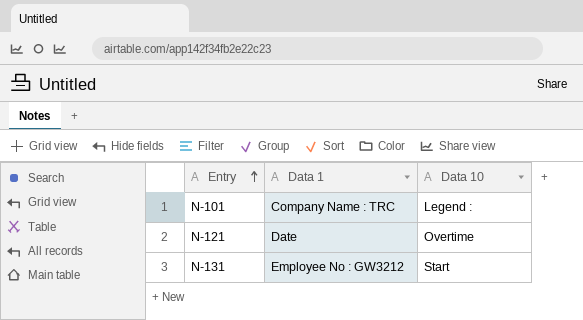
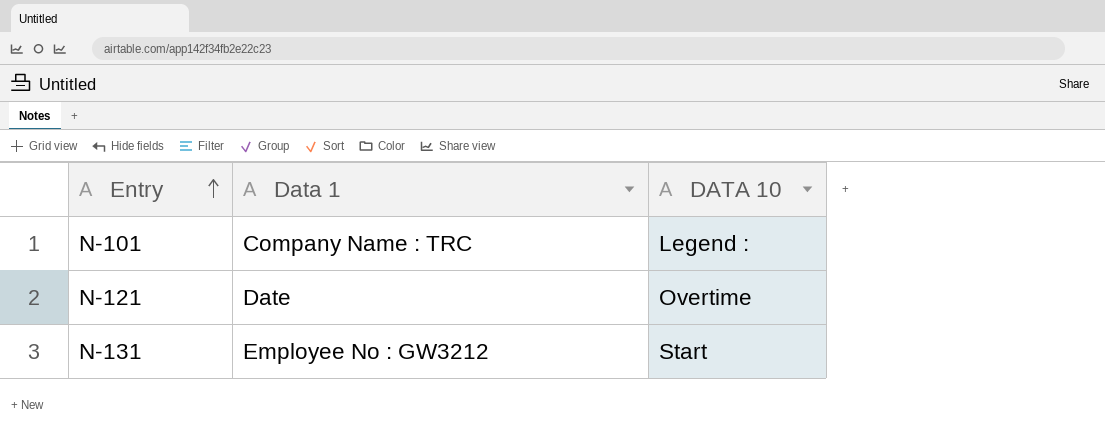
column name: Data 10 -> DATA 10

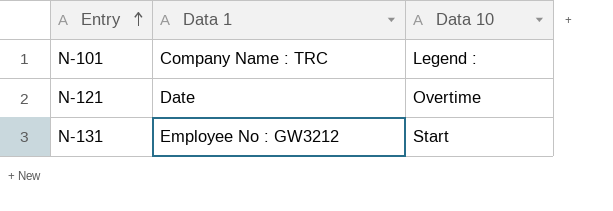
column name: DATA 10 -> Data 10

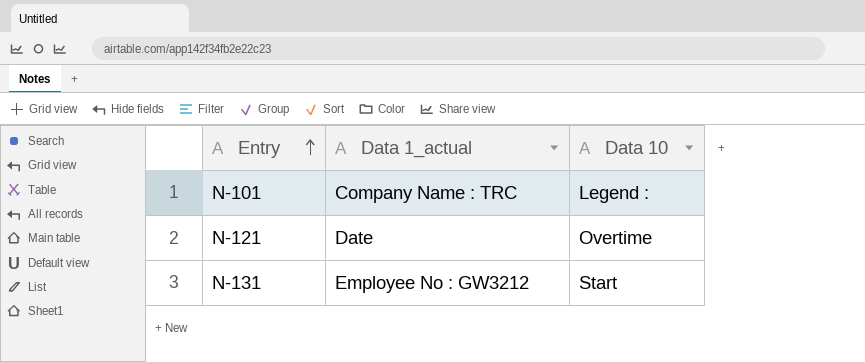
column name: Data 1 -> Data 1_actual

